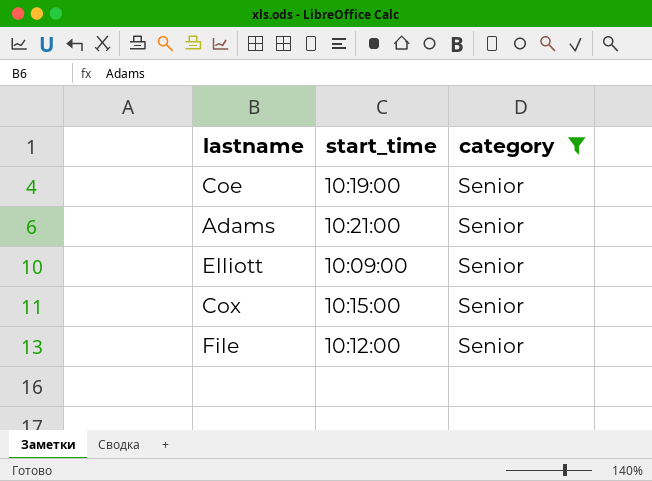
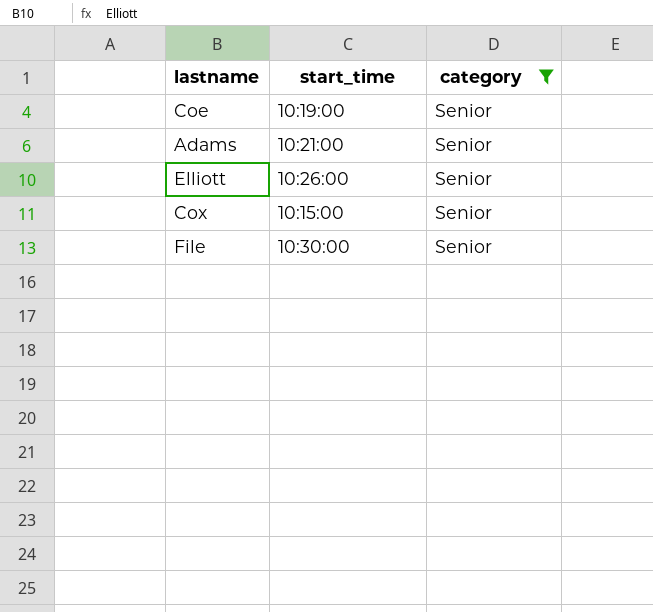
Elliott | start_time: 10:09:00 -> 10:26:00
File | start_time: 10:12:00 -> 10:30:00

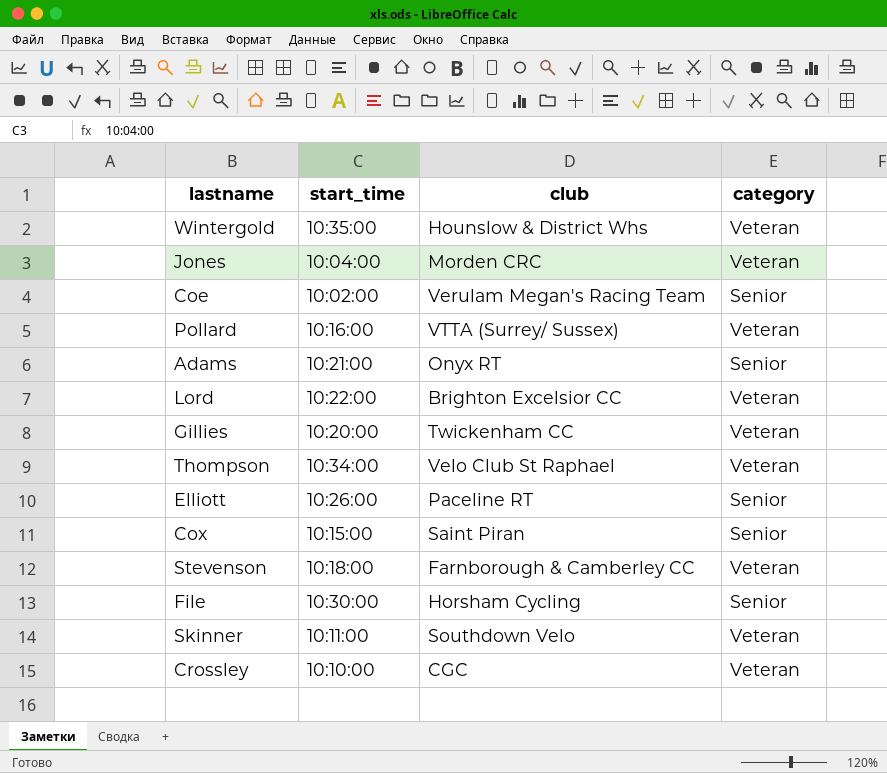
filter: category = Senior -> none
column club | position: none -> 3
Coe | start_time: 10:19:00 -> 10:02:00

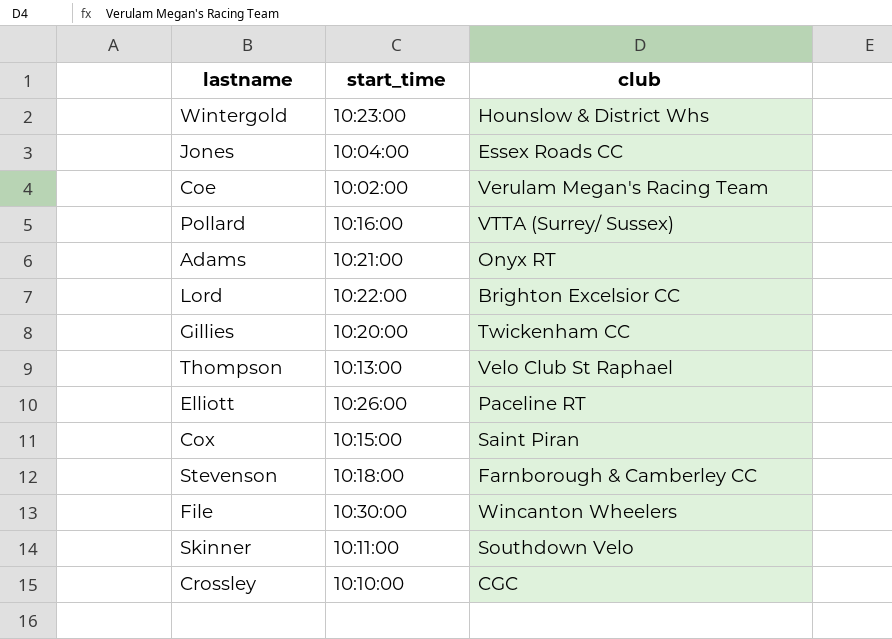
column category | position: 4 -> none
Wintergold | start_time: 10:35:00 -> 10:23:00
Jones | club: Morden CRC -> Essex Roads CC
Thompson | start_time: 10:34:00 -> 10:13:00
File | club: Horsham Cycling -> Wincanton Wheelers

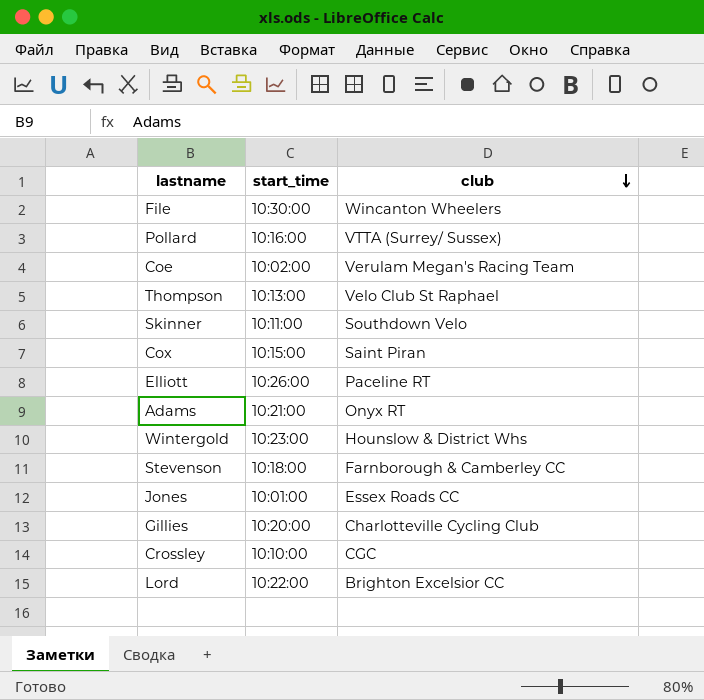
row order: none -> club descending
Jones | start_time: 10:04:00 -> 10:01:00
Gillies | club: Twickenham CC -> Charlotteville Cycling Club

